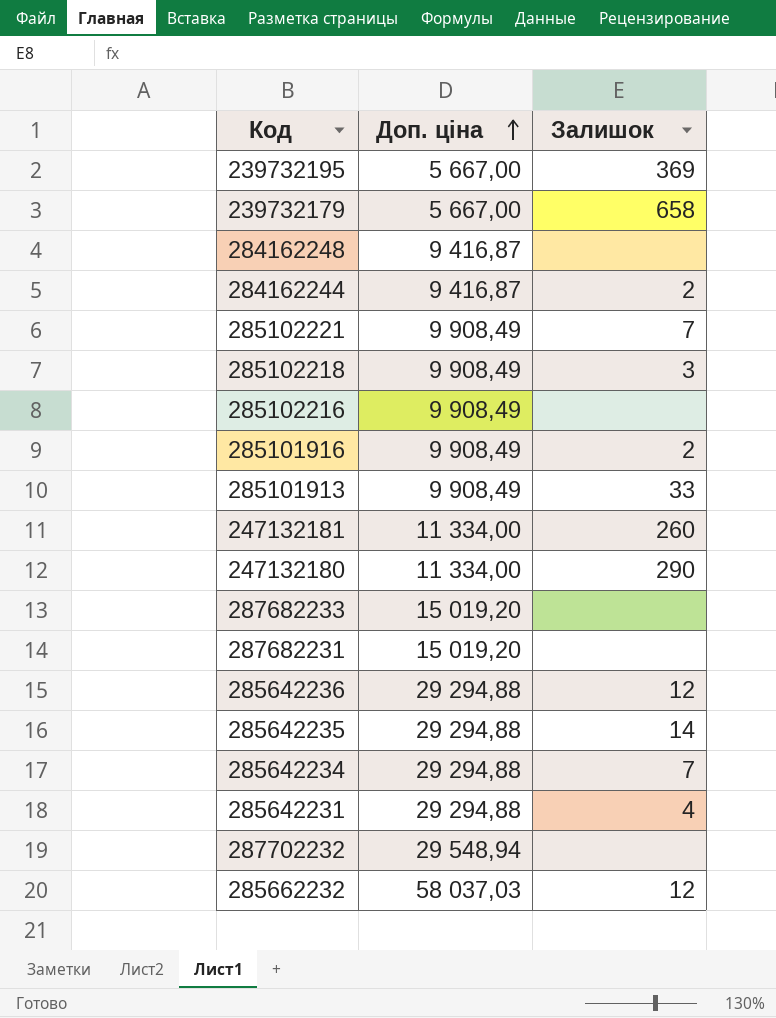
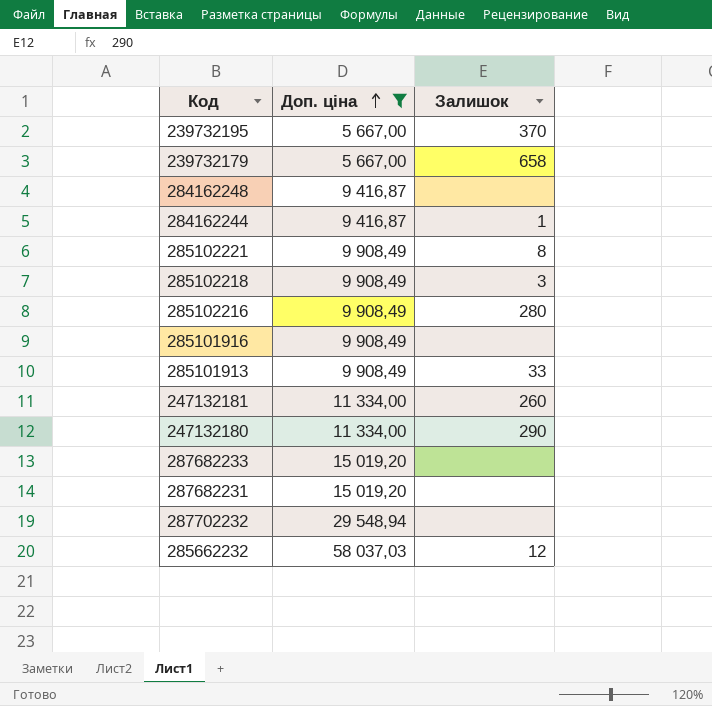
filter: none -> Доп. ціна != 29 294,88
239732195 | Залишок: 369 -> 370
284162244 | Залишок: 2 -> 1
285102221 | Залишок: 7 -> 8
285102216 | Залишок: none -> 280
285101916 | Залишок: 2 -> none

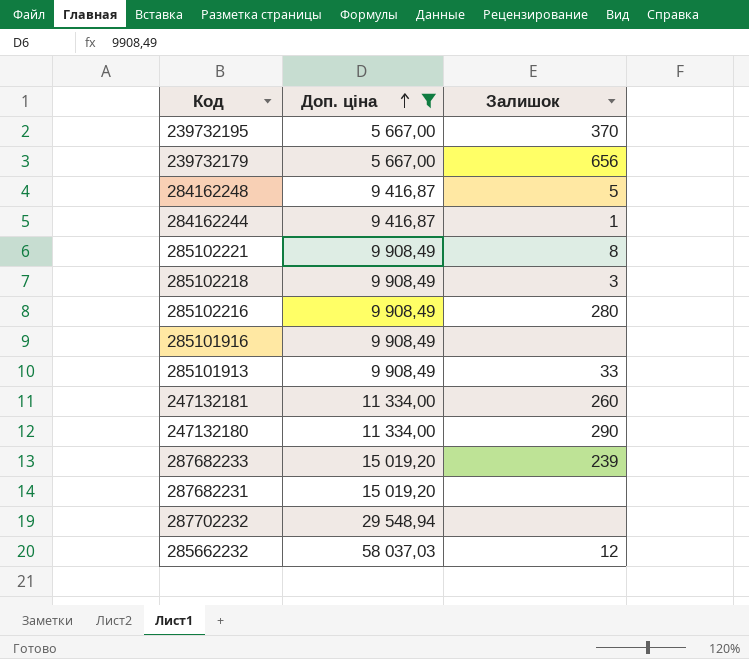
239732179 | Залишок: 658 -> 656
284162248 | Залишок: none -> 5
287682233 | Залишок: none -> 239

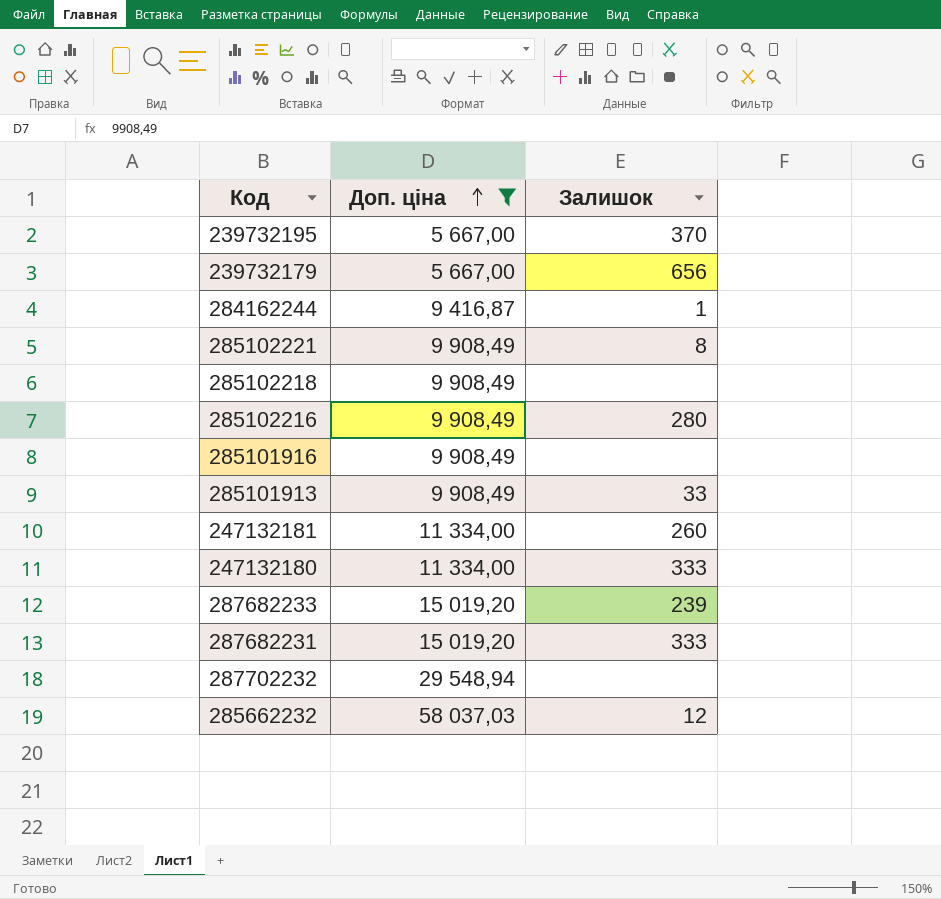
row 284162248: 9 416,87 | 5 -> none
285102218 | Залишок: 3 -> none
247132180 | Залишок: 290 -> 333
287682231 | Залишок: none -> 333

